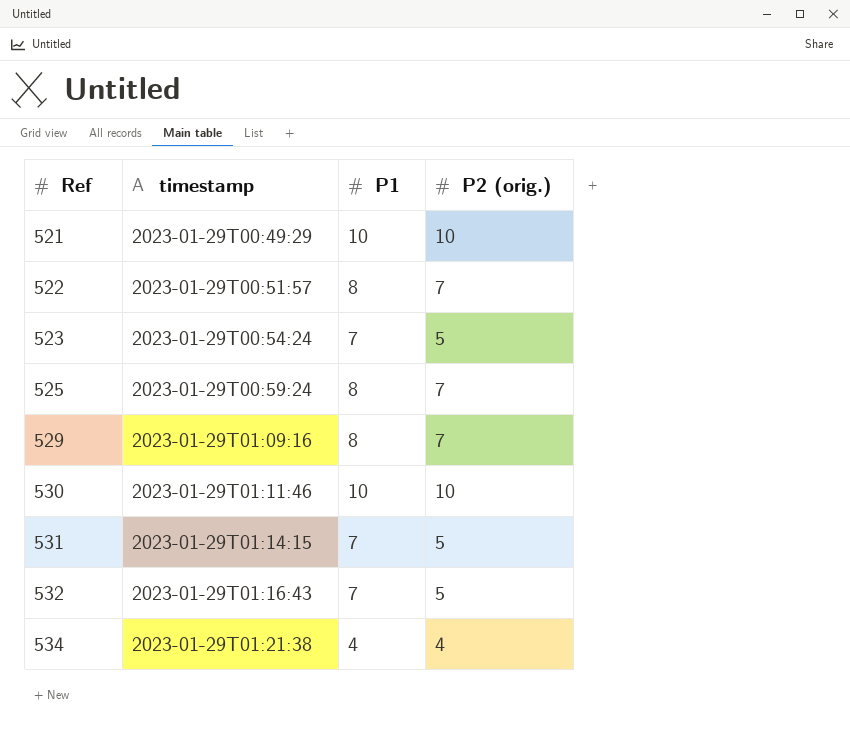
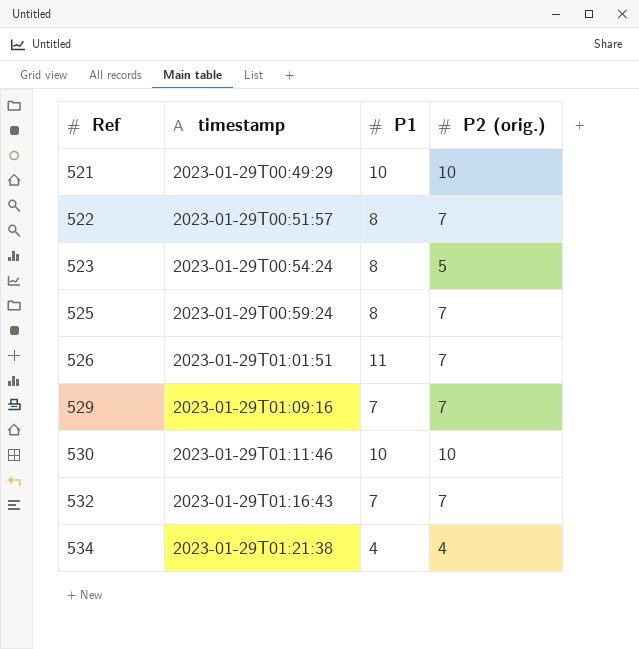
row 531: 2023-01-29T01:14:15 | 7 | 5 -> none
523 | P1: 7 -> 8
row 526: none -> 2023-01-29T01:01:51 | 11 | 7
529 | P1: 8 -> 7
532 | P2 (orig.): 5 -> 7

